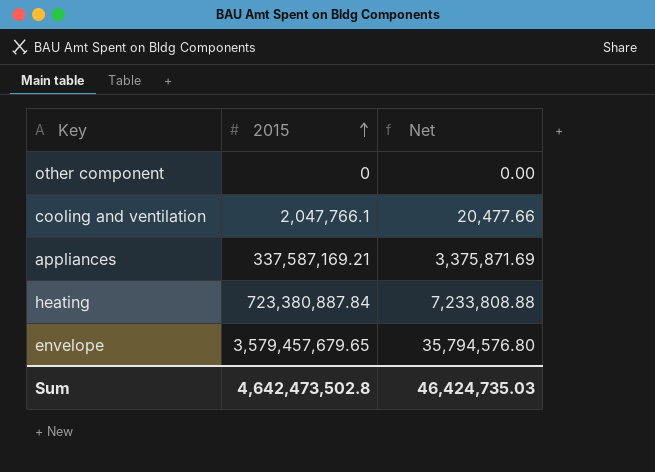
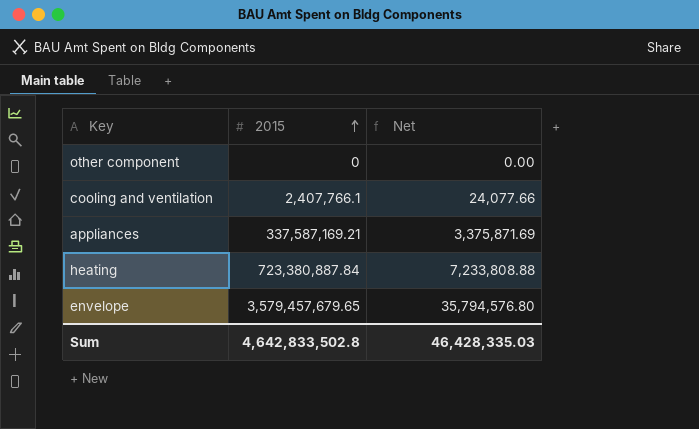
cooling and ventilation | 2015: 2,047,766.1 -> 2,407,766.1
cooling and ventilation | Net: 20,477.66 -> 24,077.66
Sum | 2015: 4,642,473,502.8 -> 4,642,833,502.8
Sum | Net: 46,424,735.03 -> 46,428,335.03

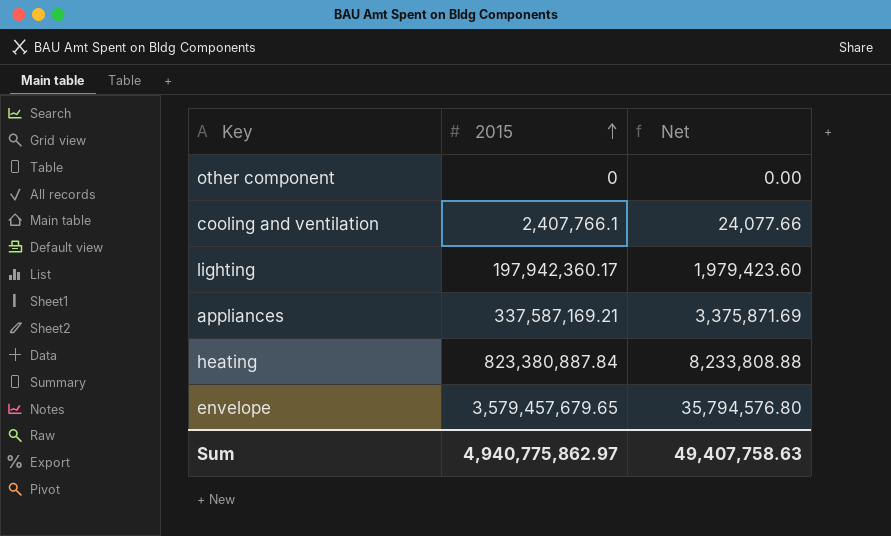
row lighting: none -> 197,942,360.17 | 1,979,423.60
heating | 2015: 723,380,887.84 -> 823,380,887.84
heating | Net: 7,233,808.88 -> 8,233,808.88
Sum | 2015: 4,642,833,502.8 -> 4,940,775,862.97
Sum | Net: 46,428,335.03 -> 49,407,758.63

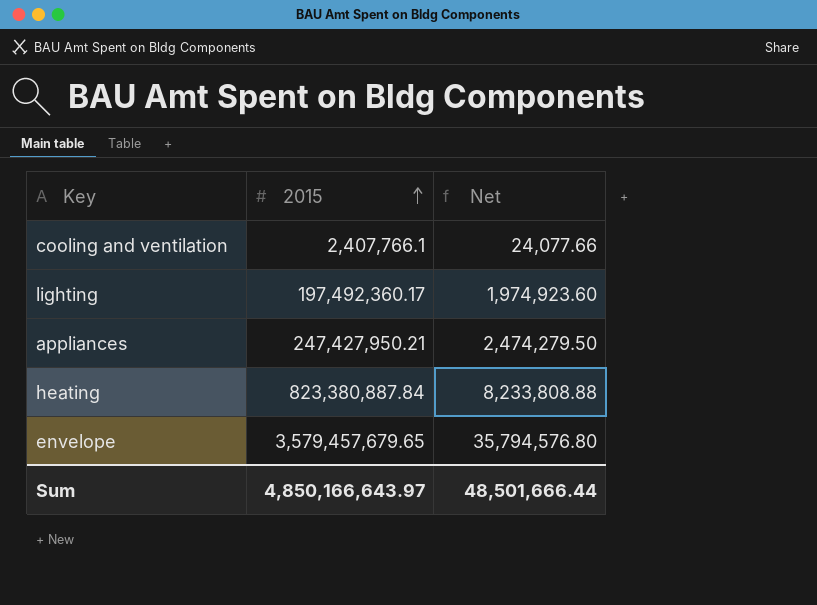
row other component: 0 | 0.00 -> none
lighting | 2015: 197,942,360.17 -> 197,492,360.17
lighting | Net: 1,979,423.60 -> 1,974,923.60
appliances | 2015: 337,587,169.21 -> 247,427,950.21
appliances | Net: 3,375,871.69 -> 2,474,279.50
Sum | 2015: 4,940,775,862.97 -> 4,850,166,643.97
Sum | Net: 49,407,758.63 -> 48,501,666.44

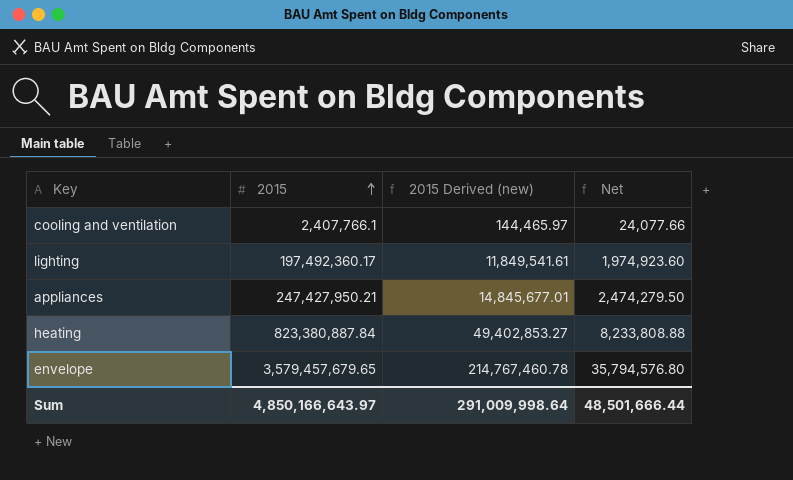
column 2015 Derived (new) | formula: none -> [2015] * 0.06

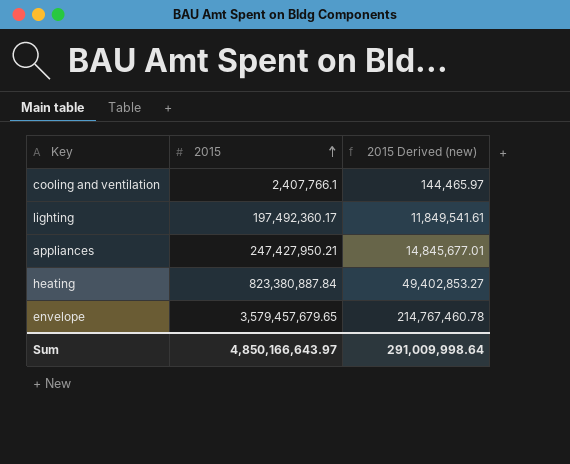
column Net | formula: [2015] * 0.01 -> none

